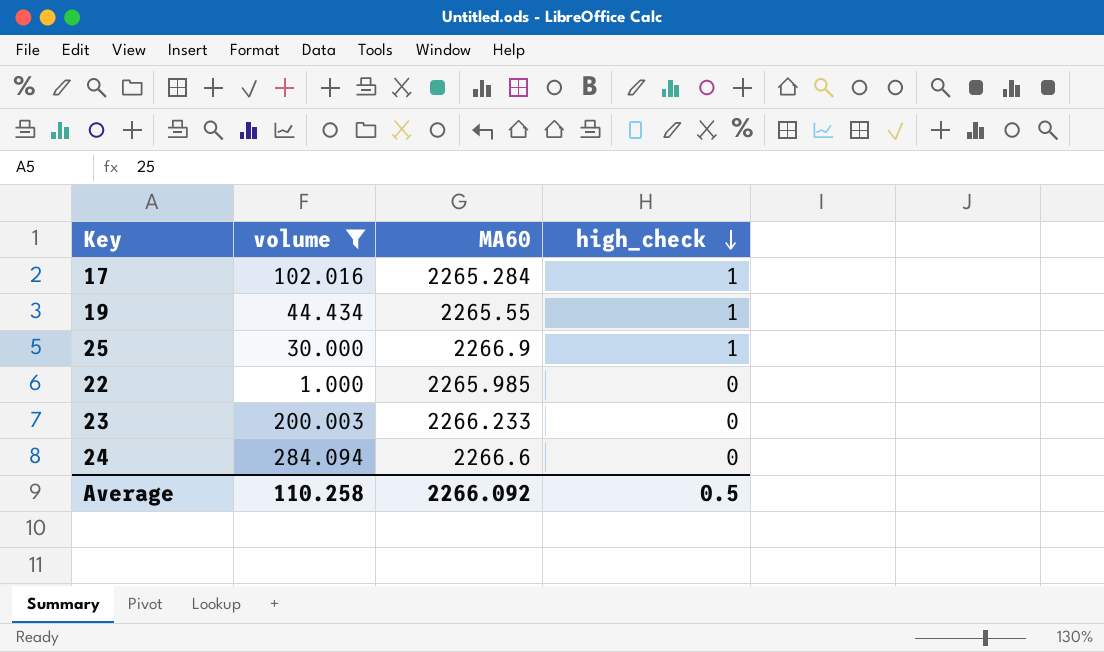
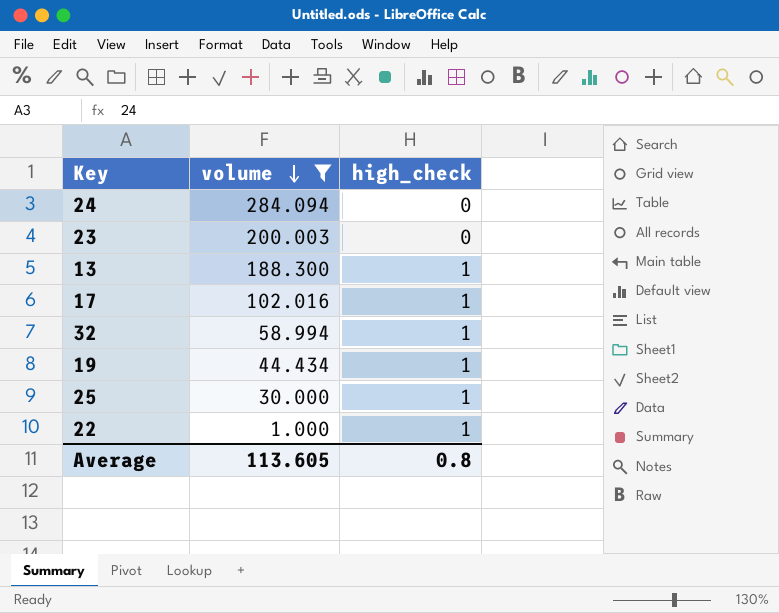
row order: high_check descending -> volume descending
column MA60 | position: 3 -> none
row 13: none -> 188.300 | 1
row 32: none -> 58.994 | 1
22 | high_check: 0 -> 1
Average | volume: 110.258 -> 113.605
Average | high_check: 0.5 -> 0.8

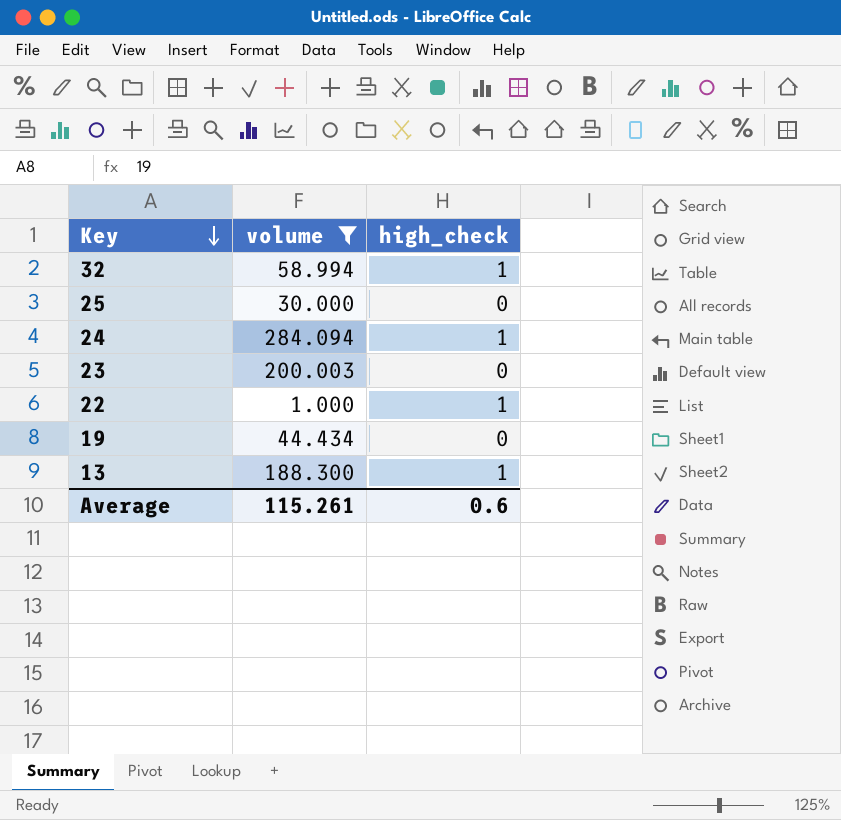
row order: volume descending -> Key descending
row 17: 102.016 | 1 -> none
25 | high_check: 1 -> 0
24 | high_check: 0 -> 1
19 | high_check: 1 -> 0
Average | volume: 113.605 -> 115.261
Average | high_check: 0.8 -> 0.6

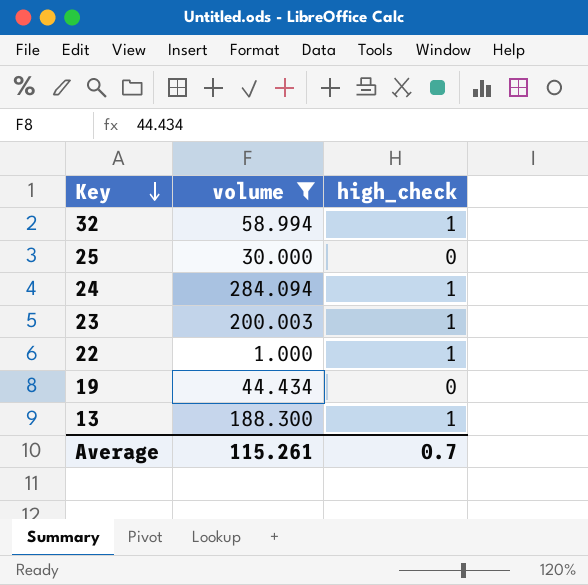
23 | high_check: 0 -> 1
Average | high_check: 0.6 -> 0.7

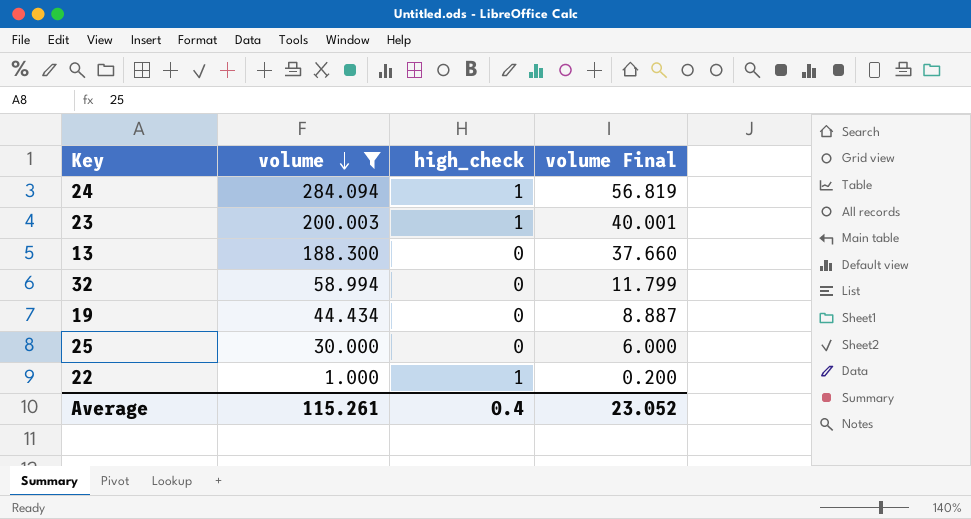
row order: Key descending -> volume descending
column volume Final | formula: none -> [volume] * 0.2
13 | high_check: 1 -> 0
32 | high_check: 1 -> 0
Average | high_check: 0.7 -> 0.4

